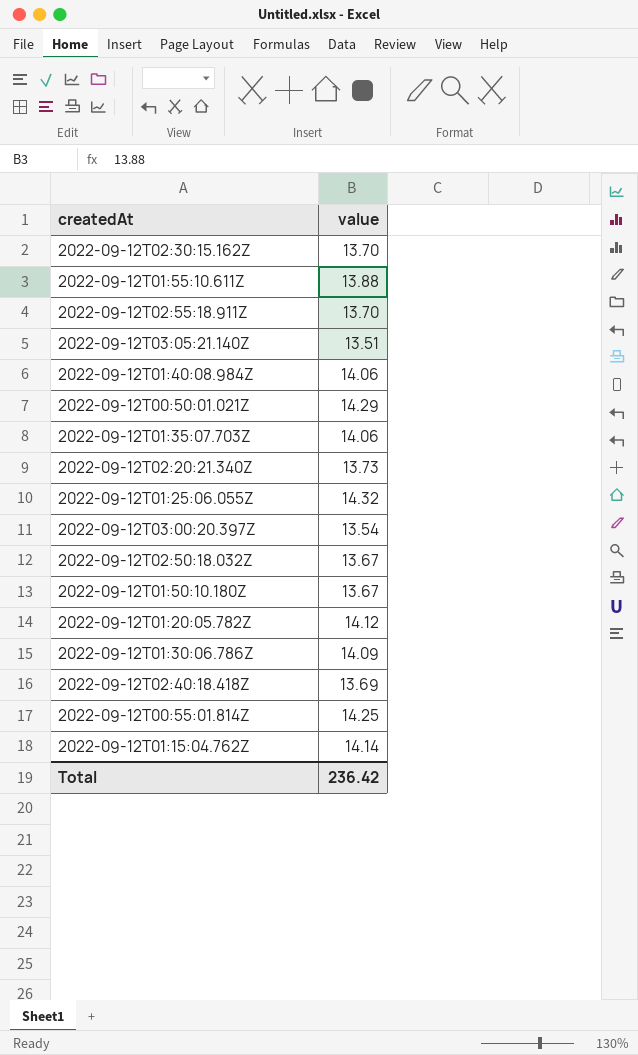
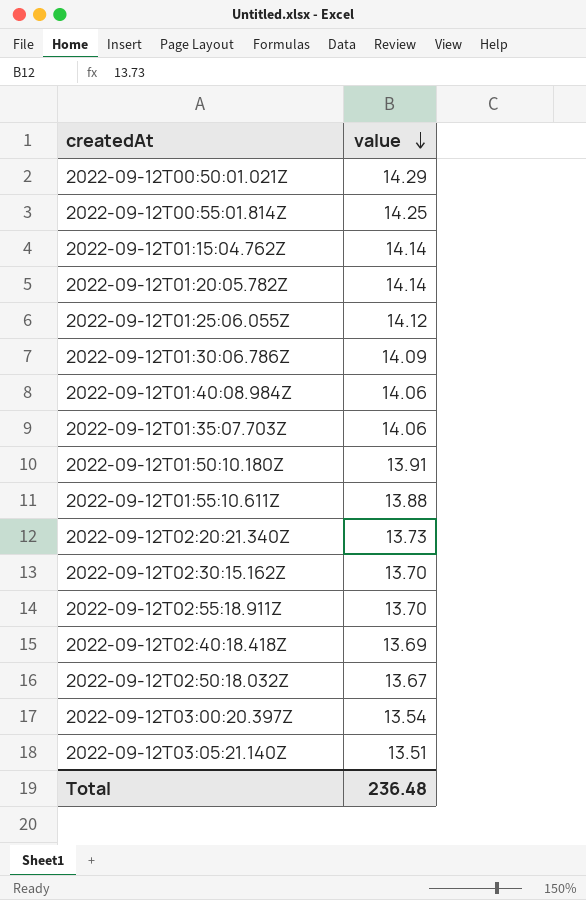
row order: none -> value descending
2022-09-12T01:20:05.782Z | value: 14.12 -> 14.14
2022-09-12T01:25:06.055Z | value: 14.32 -> 14.12
2022-09-12T01:50:10.180Z | value: 13.67 -> 13.91
Total | value: 236.42 -> 236.48

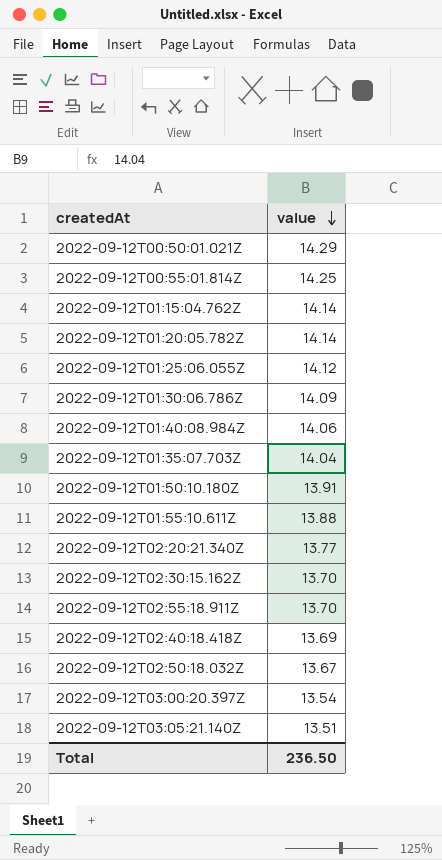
2022-09-12T01:35:07.703Z | value: 14.06 -> 14.04
2022-09-12T02:20:21.340Z | value: 13.73 -> 13.77
Total | value: 236.48 -> 236.50

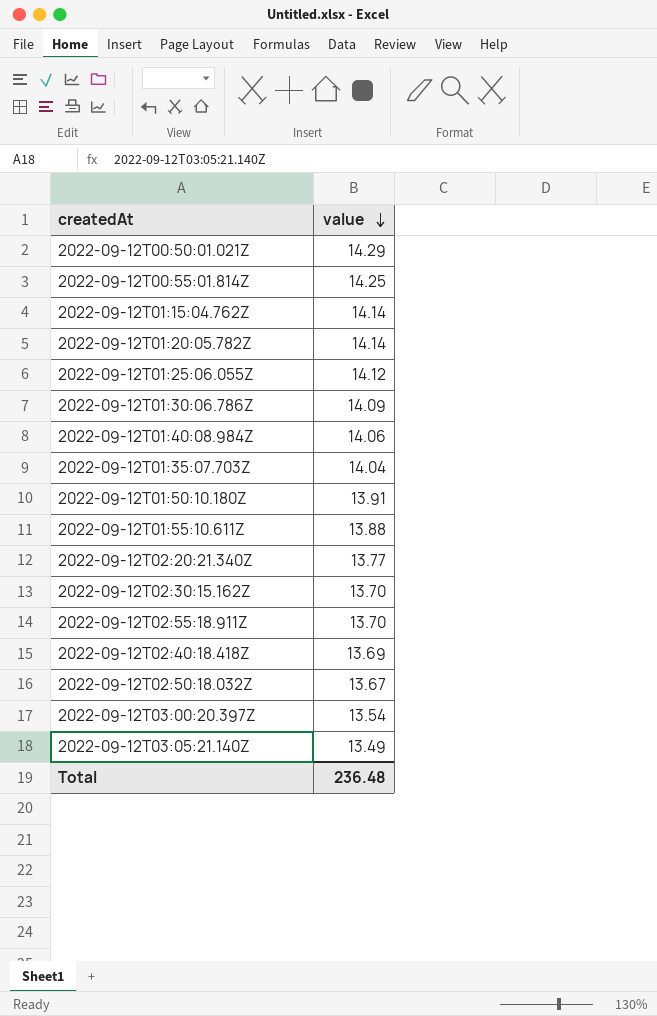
2022-09-12T03:05:21.140Z | value: 13.51 -> 13.49
Total | value: 236.50 -> 236.48

